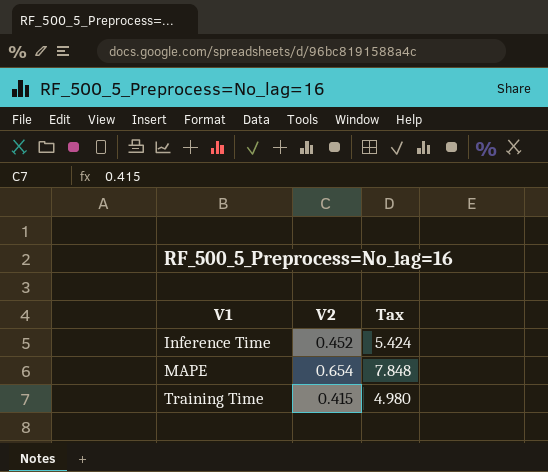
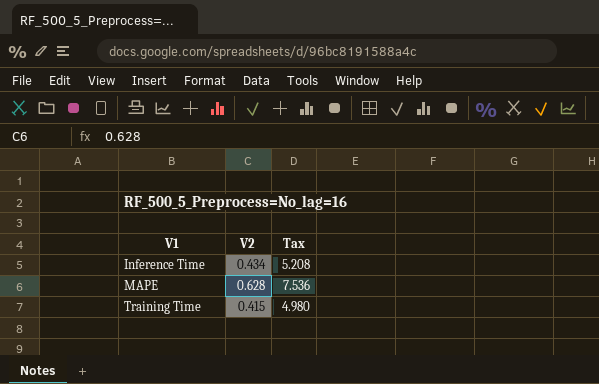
Inference Time | V2: 0.452 -> 0.434
Inference Time | Tax: 5.424 -> 5.208
MAPE | V2: 0.654 -> 0.628
MAPE | Tax: 7.848 -> 7.536

